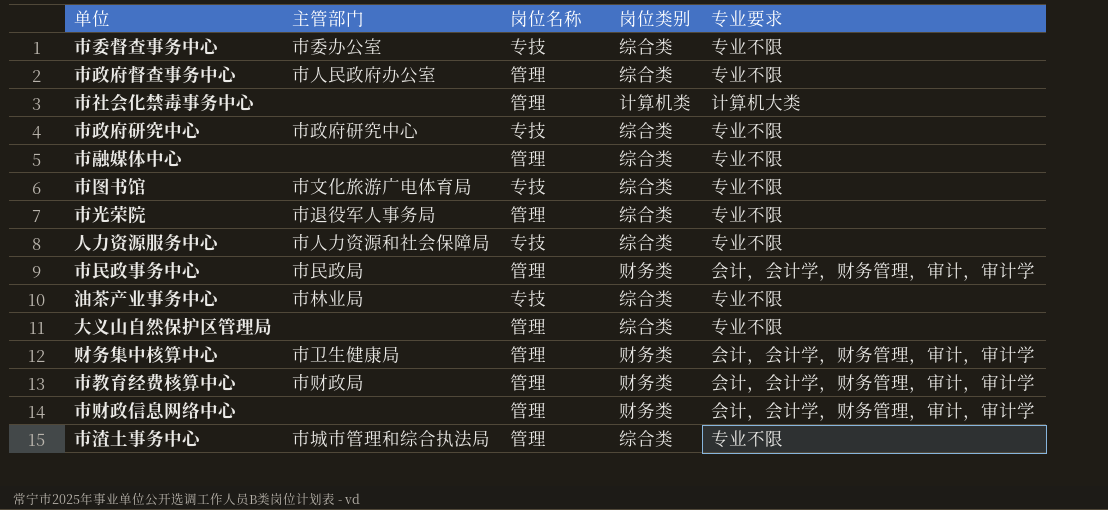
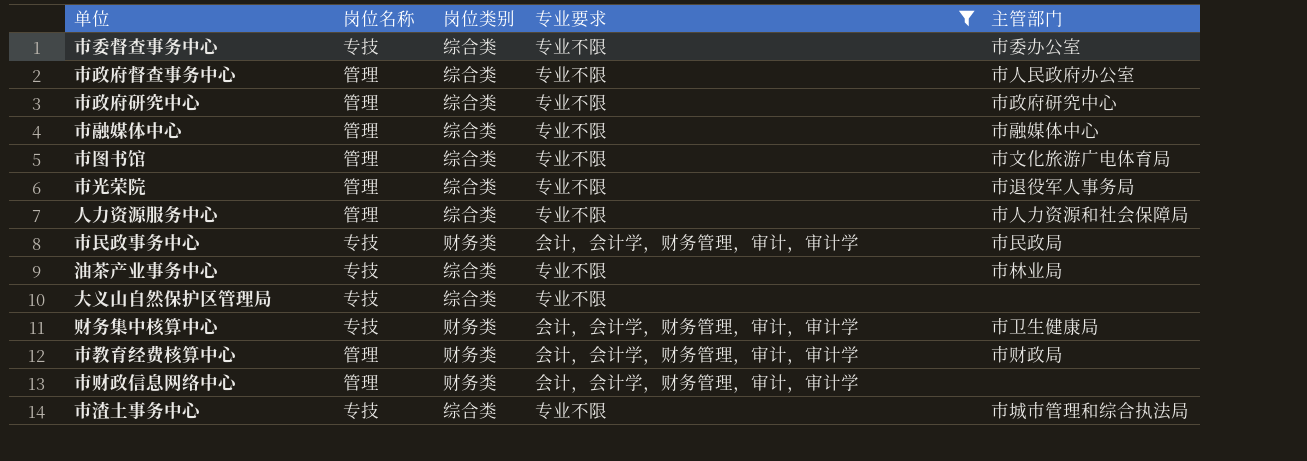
filter: none -> 专业要求 != 计算机大类
column 主管部门 | position: 2 -> 5
市政府研究中心 | 岗位名称: 专技 -> 管理
市融媒体中心 | 主管部门: none -> 市融媒体中心
市图书馆 | 岗位名称: 专技 -> 管理
人力资源服务中心 | 岗位名称: 专技 -> 管理
市民政事务中心 | 岗位名称: 管理 -> 专技
大义山自然保护区管理局 | 岗位名称: 管理 -> 专技
财务集中核算中心 | 岗位名称: 管理 -> 专技
市渣土事务中心 | 岗位名称: 管理 -> 专技

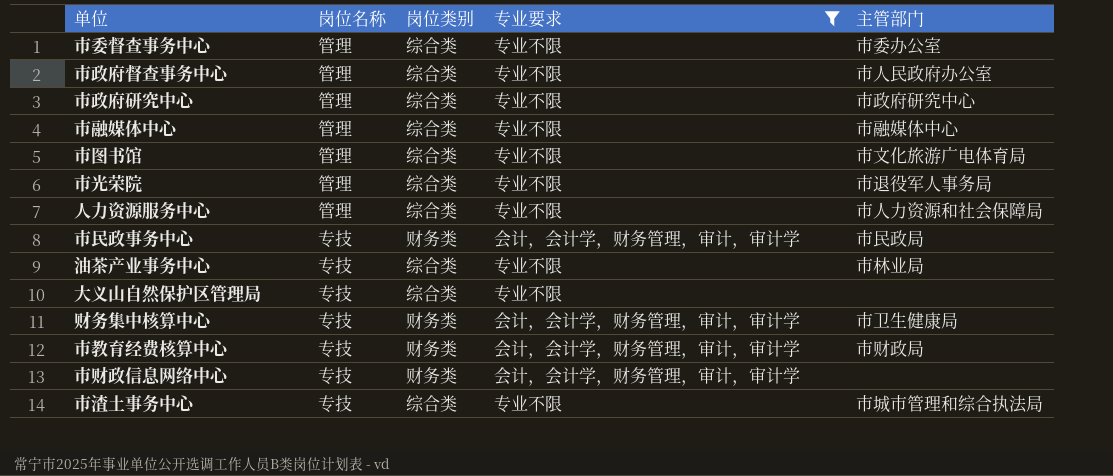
市委督查事务中心 | 岗位名称: 专技 -> 管理
市教育经费核算中心 | 岗位名称: 管理 -> 专技
市财政信息网络中心 | 岗位名称: 管理 -> 专技

